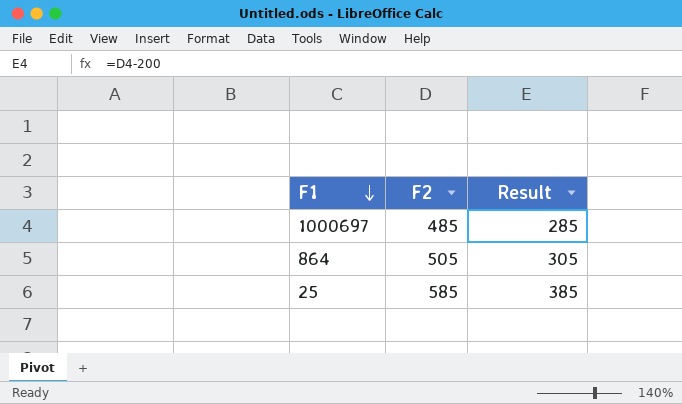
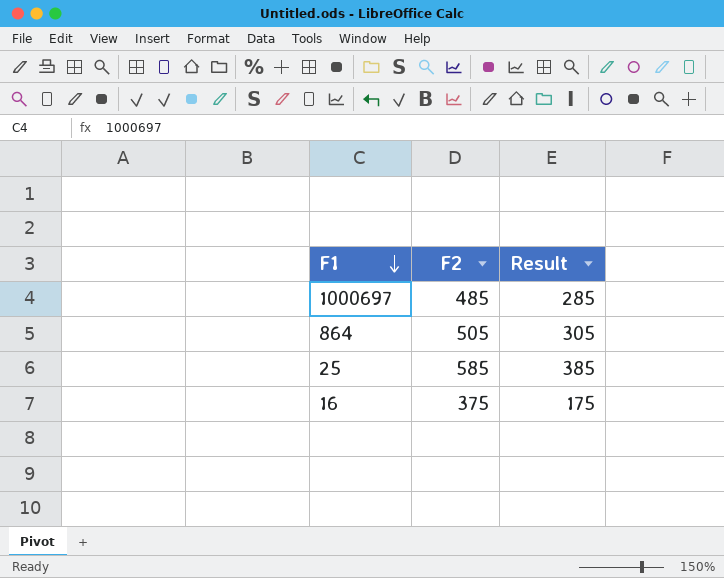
row 16: none -> 375 | 175

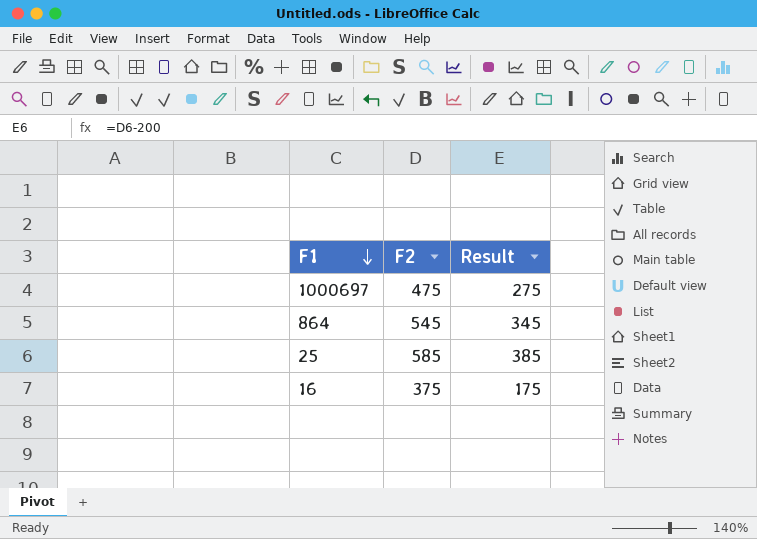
1000697 | F2: 485 -> 475
1000697 | Result: 285 -> 275
864 | F2: 505 -> 545
864 | Result: 305 -> 345

